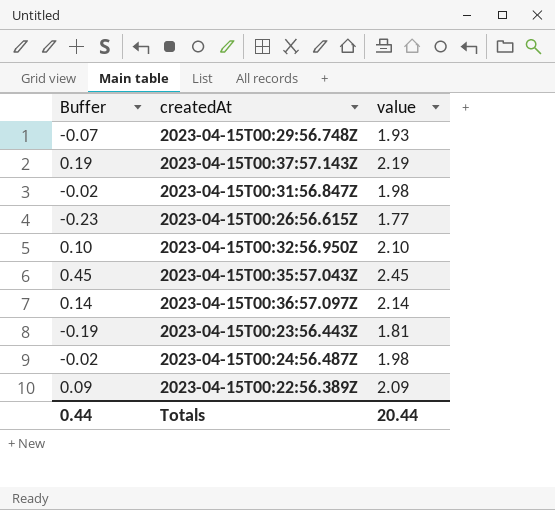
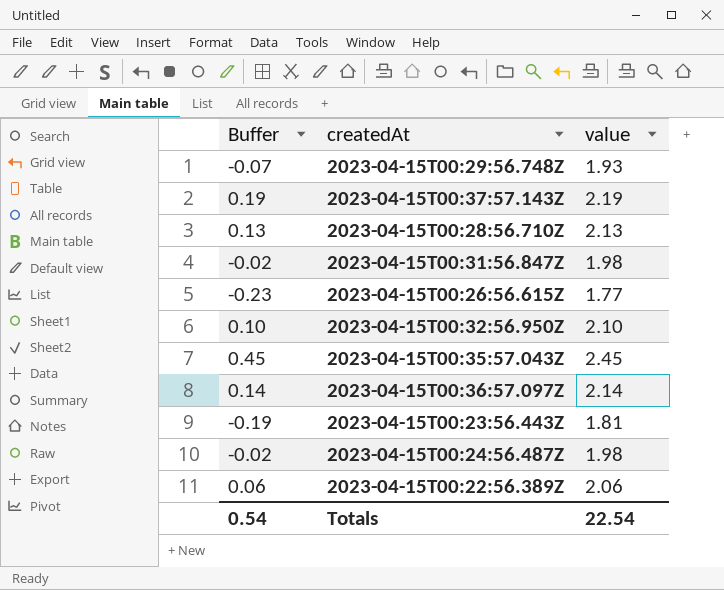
row 2023-04-15T00:28:56.710Z: none -> 0.13 | 2.13
2023-04-15T00:22:56.389Z | Buffer: 0.09 -> 0.06
2023-04-15T00:22:56.389Z | value: 2.09 -> 2.06
Totals | Buffer: 0.44 -> 0.54
Totals | value: 20.44 -> 22.54

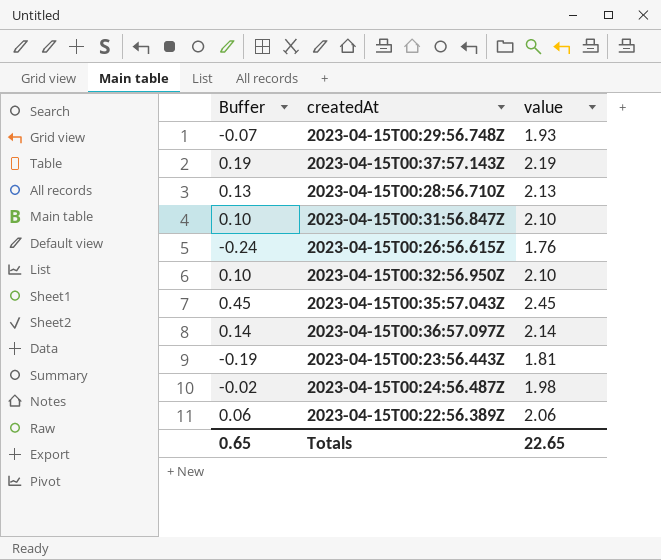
2023-04-15T00:31:56.847Z | Buffer: -0.02 -> 0.10
2023-04-15T00:31:56.847Z | value: 1.98 -> 2.10
2023-04-15T00:26:56.615Z | Buffer: -0.23 -> -0.24
2023-04-15T00:26:56.615Z | value: 1.77 -> 1.76
Totals | Buffer: 0.54 -> 0.65
Totals | value: 22.54 -> 22.65

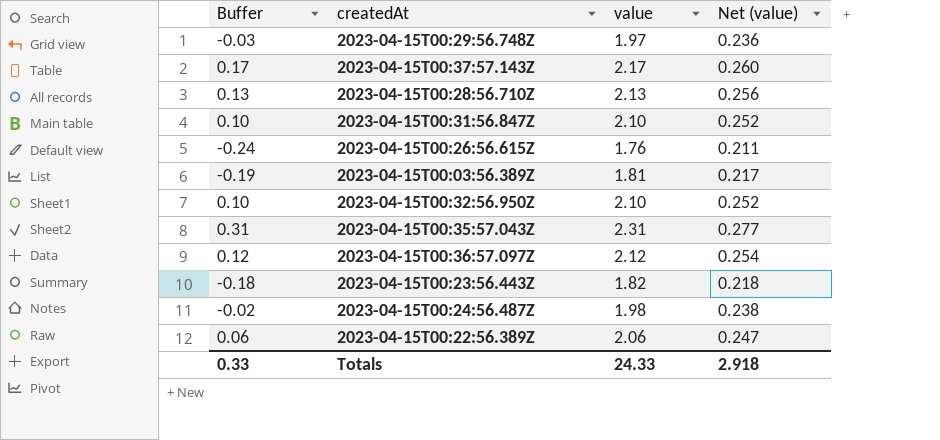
column Net (value) | formula: none -> [value] * 0.12
2023-04-15T00:29:56.748Z | Buffer: -0.07 -> -0.03
2023-04-15T00:29:56.748Z | value: 1.93 -> 1.97
2023-04-15T00:37:57.143Z | Buffer: 0.19 -> 0.17
2023-04-15T00:37:57.143Z | value: 2.19 -> 2.17
row 2023-04-15T00:03:56.389Z: none -> -0.19 | 1.81 | 0.217
2023-04-15T00:35:57.043Z | Buffer: 0.45 -> 0.31
2023-04-15T00:35:57.043Z | value: 2.45 -> 2.31
2023-04-15T00:36:57.097Z | Buffer: 0.14 -> 0.12
2023-04-15T00:36:57.097Z | value: 2.14 -> 2.12
2023-04-15T00:23:56.443Z | Buffer: -0.19 -> -0.18
2023-04-15T00:23:56.443Z | value: 1.81 -> 1.82
Totals | Buffer: 0.65 -> 0.33
Totals | value: 22.65 -> 24.33

